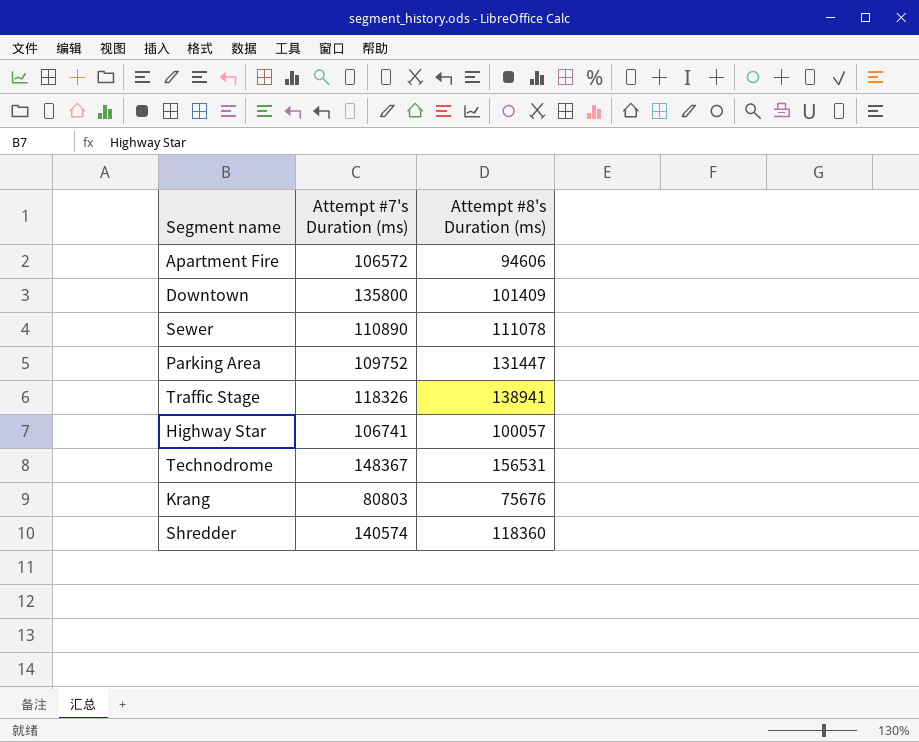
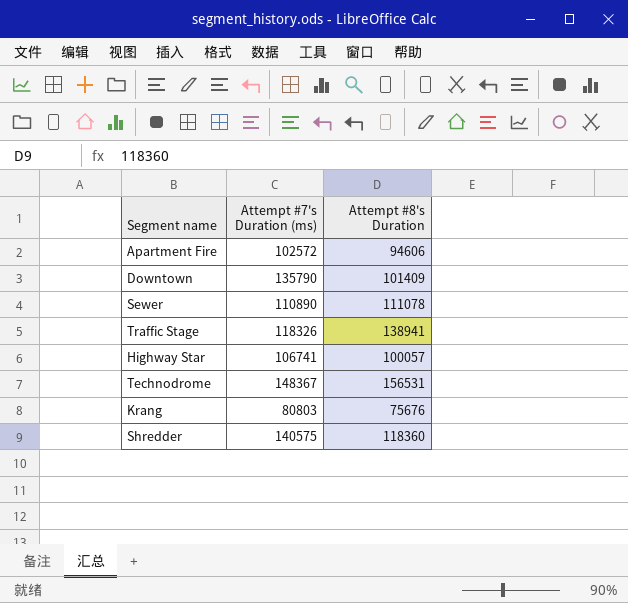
column name: Attempt #8's Duration (ms) -> Attempt #8's Duration
row Parking Area: 109752 | 131447 -> none
Apartment Fire | Attempt #7's Duration (ms): 106572 -> 102572
Downtown | Attempt #7's Duration (ms): 135800 -> 135790
Shredder | Attempt #7's Duration (ms): 140574 -> 140575

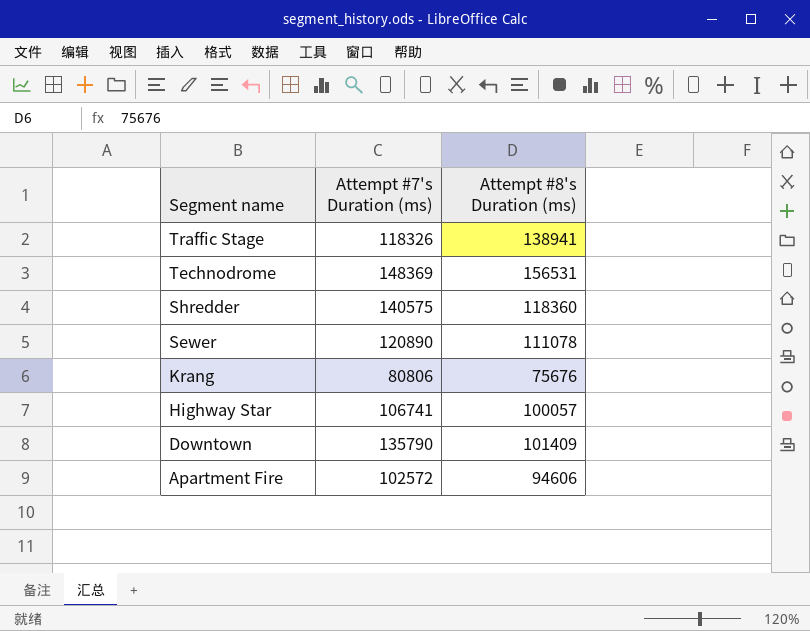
row order: none -> Segment name descending
column name: Attempt #8's Duration -> Attempt #8's Duration (ms)
Technodrome | Attempt #7's Duration (ms): 148367 -> 148369
Sewer | Attempt #7's Duration (ms): 110890 -> 120890
Krang | Attempt #7's Duration (ms): 80803 -> 80806

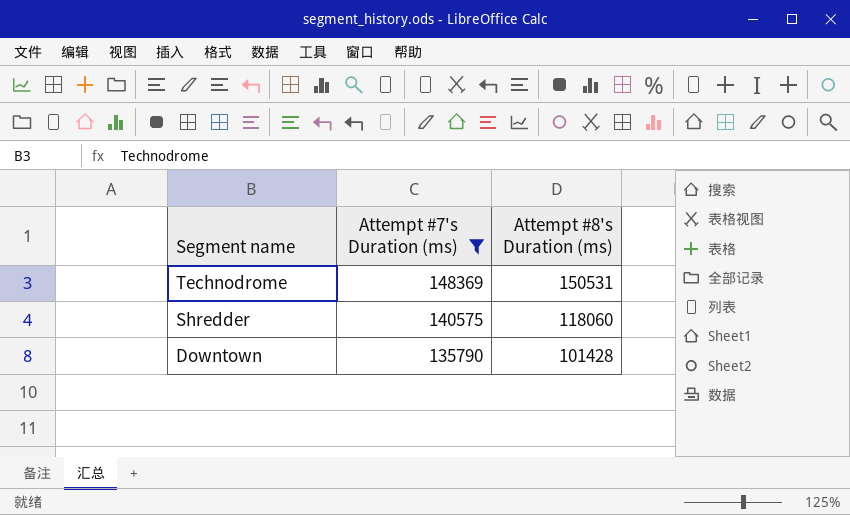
filter: none -> Attempt #7's Duration (ms) >= 135790
Technodrome | Attempt #8's Duration (ms): 156531 -> 150531
Shredder | Attempt #8's Duration (ms): 118360 -> 118060
Downtown | Attempt #8's Duration (ms): 101409 -> 101428

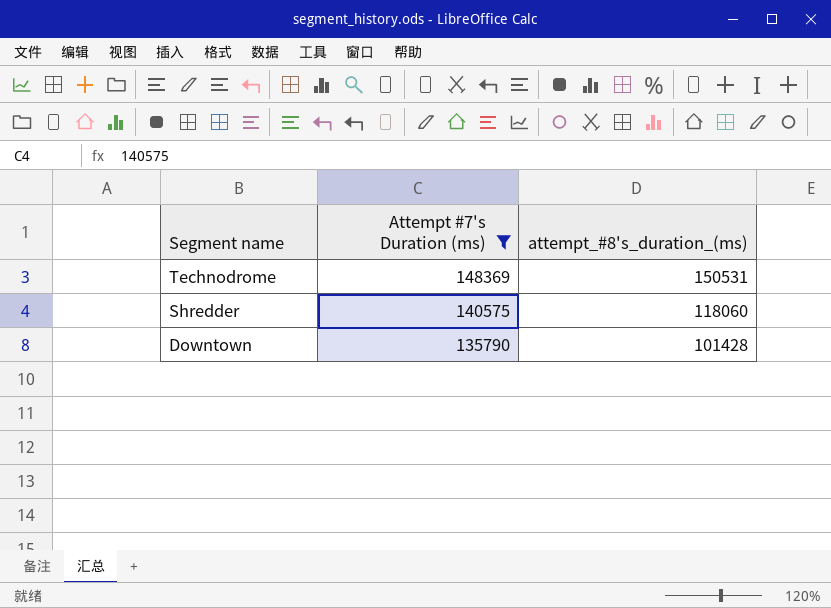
column name: Attempt #8's Duration (ms) -> attempt_#8's_duration_(ms)

